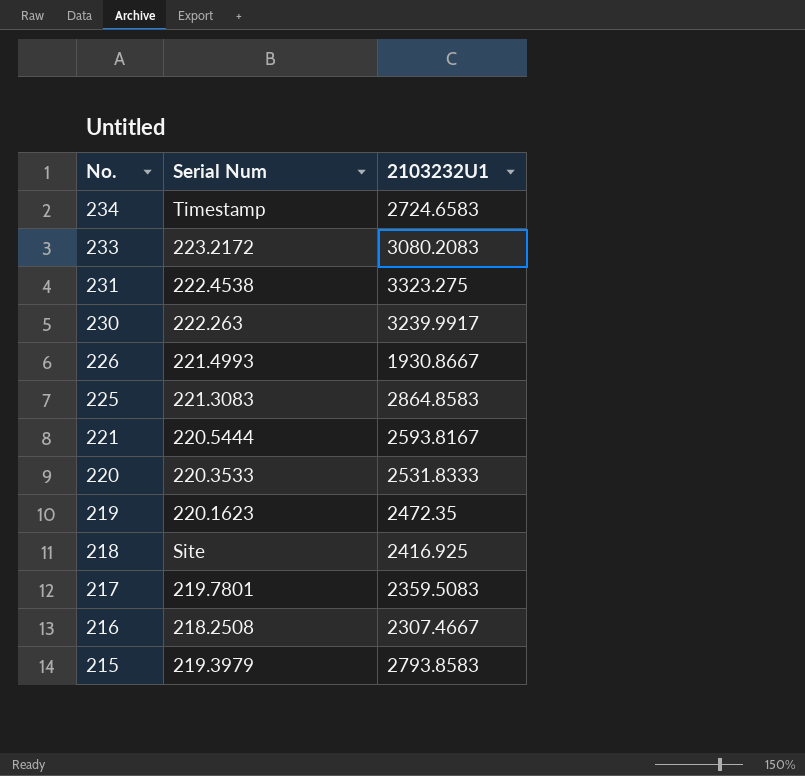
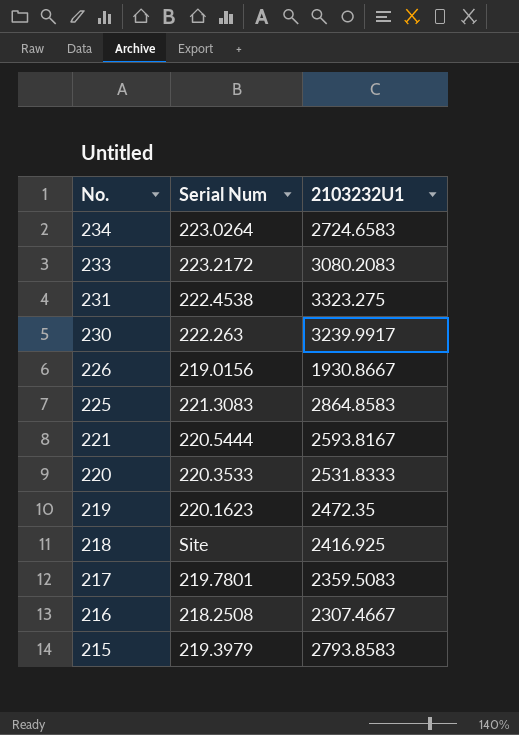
234 | Serial Num: Timestamp -> 223.0264
226 | Serial Num: 221.4993 -> 219.0156

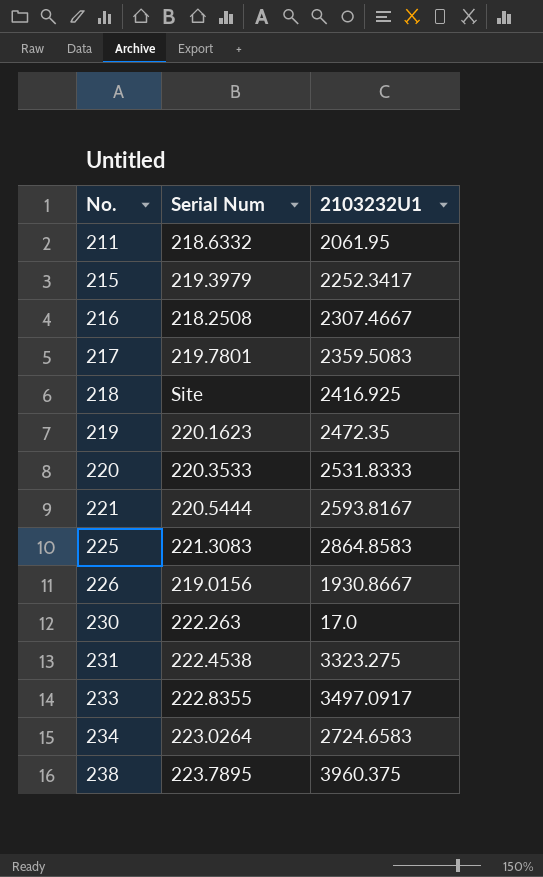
row order: No. descending -> No. ascending
row 211: none -> 218.6332 | 2061.95
215 | 2103232U1: 2793.8583 -> 2252.3417
230 | 2103232U1: 3239.9917 -> 17.0
233 | Serial Num: 223.2172 -> 222.8355
233 | 2103232U1: 3080.2083 -> 3497.0917
row 238: none -> 223.7895 | 3960.375

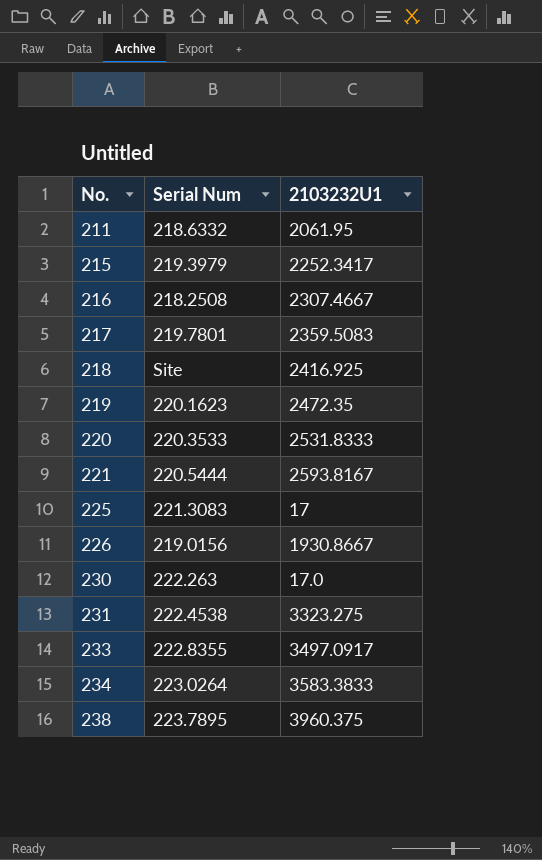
225 | 2103232U1: 2864.8583 -> 17
234 | 2103232U1: 2724.6583 -> 3583.3833

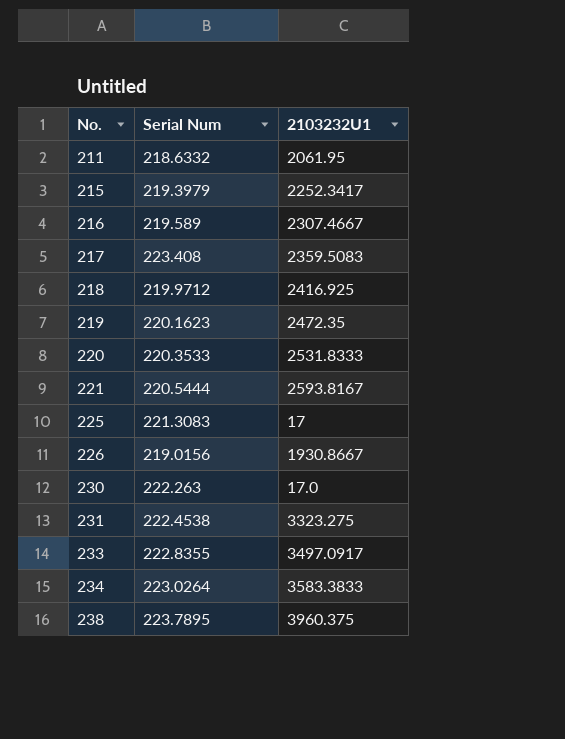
216 | Serial Num: 218.2508 -> 219.589
217 | Serial Num: 219.7801 -> 223.408
218 | Serial Num: Site -> 219.9712

